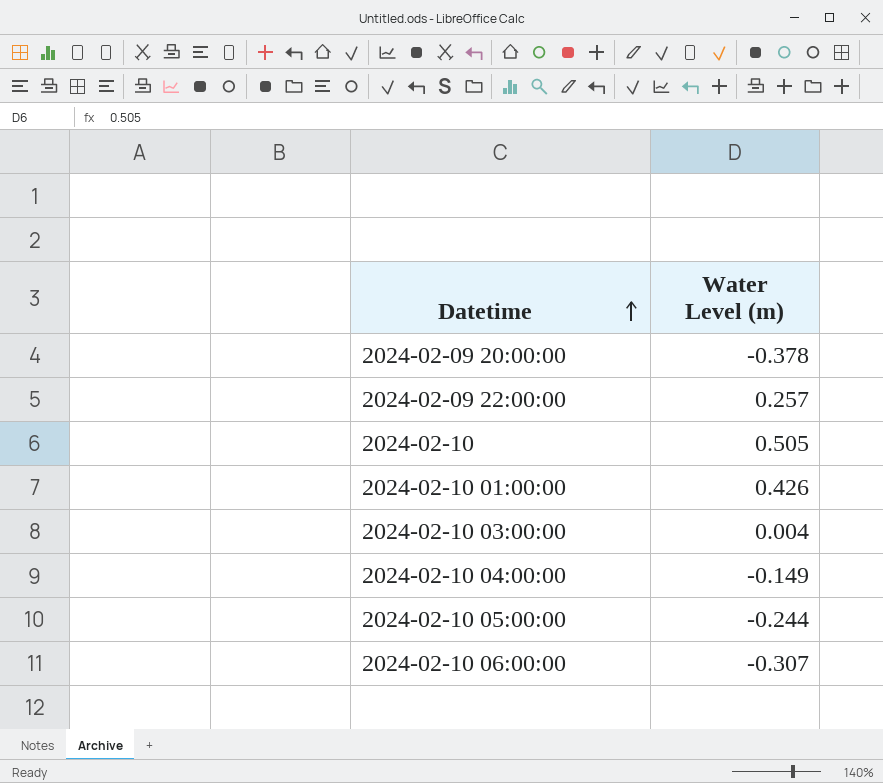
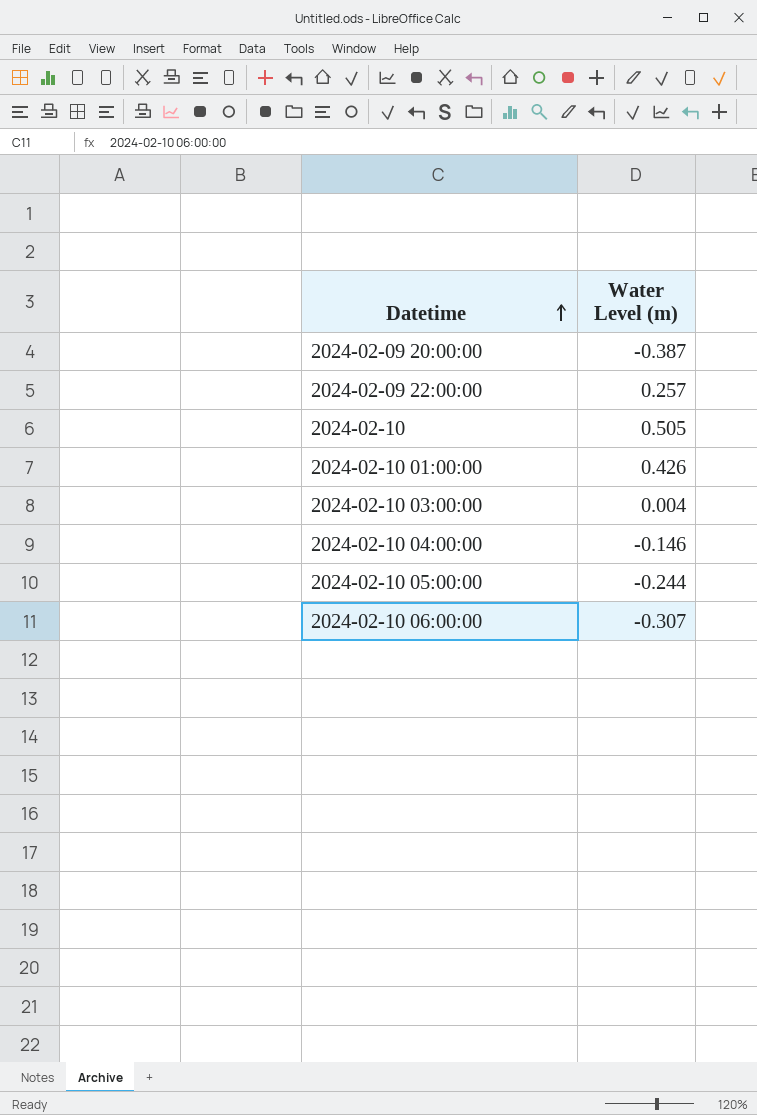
2024-02-09 20:00:00 | Water Level (m): -0.378 -> -0.387
2024-02-10 04:00:00 | Water Level (m): -0.149 -> -0.146

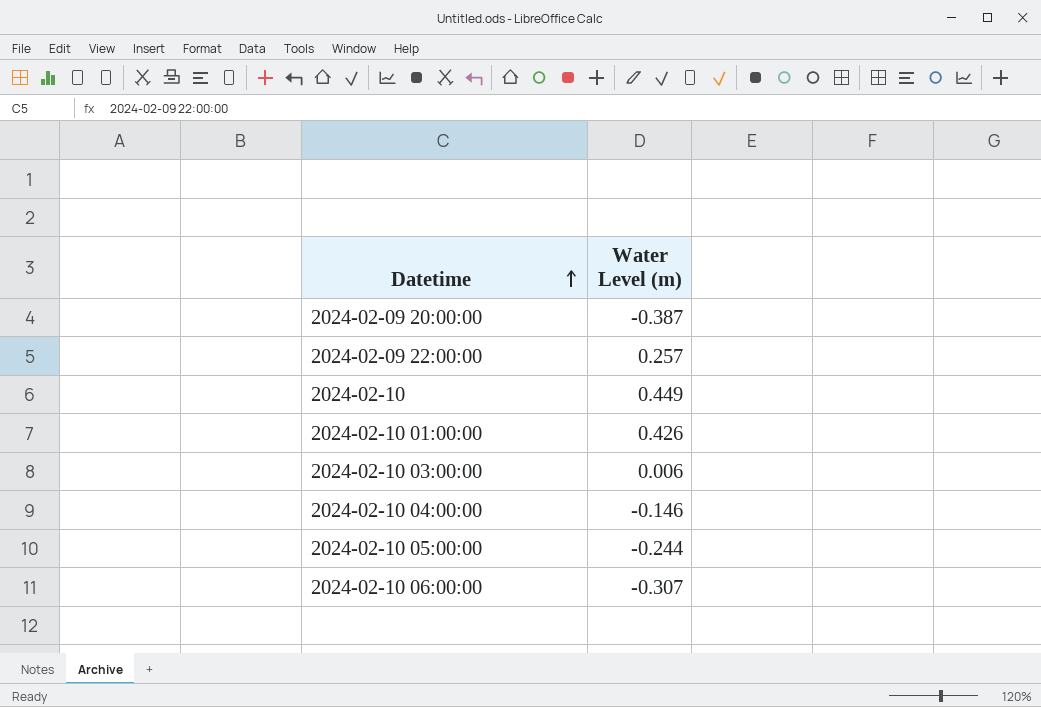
2024-02-10 | Water Level (m): 0.505 -> 0.449
2024-02-10 03:00:00 | Water Level (m): 0.004 -> 0.006

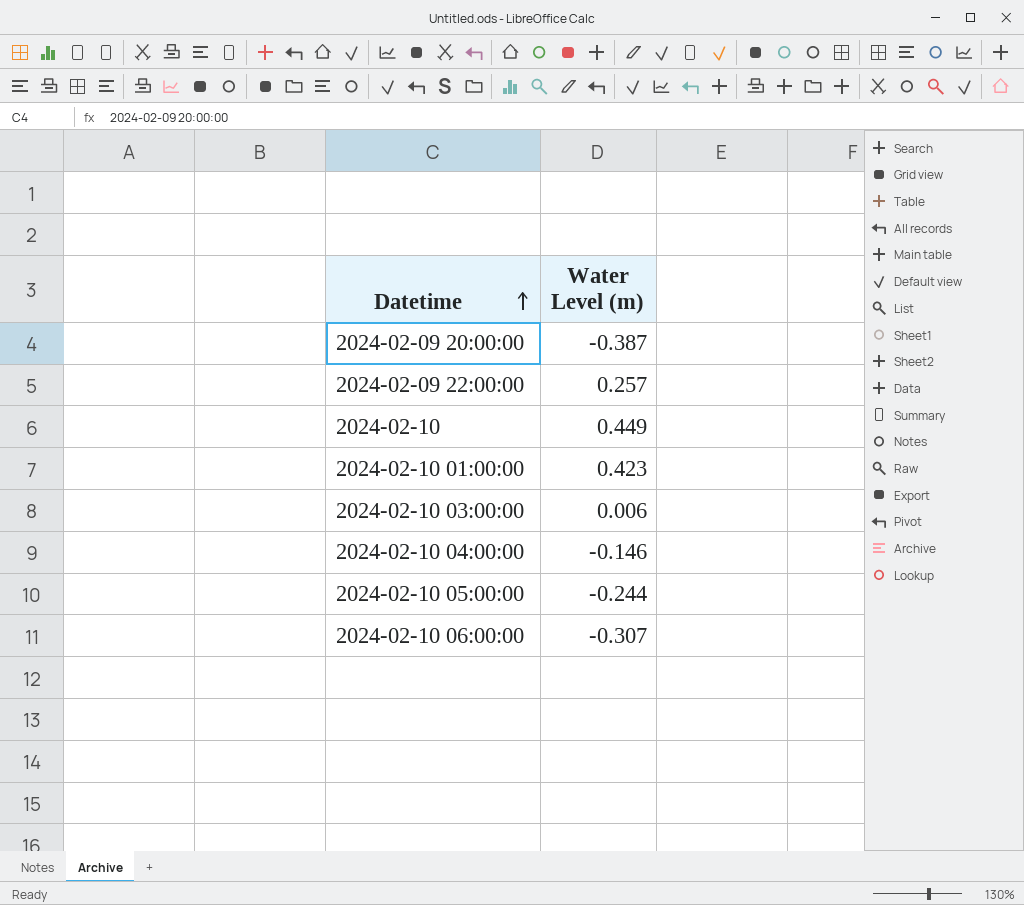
2024-02-10 01:00:00 | Water Level (m): 0.426 -> 0.423

